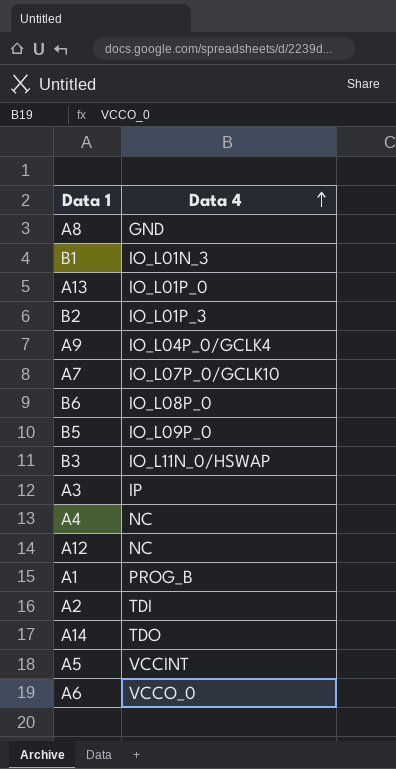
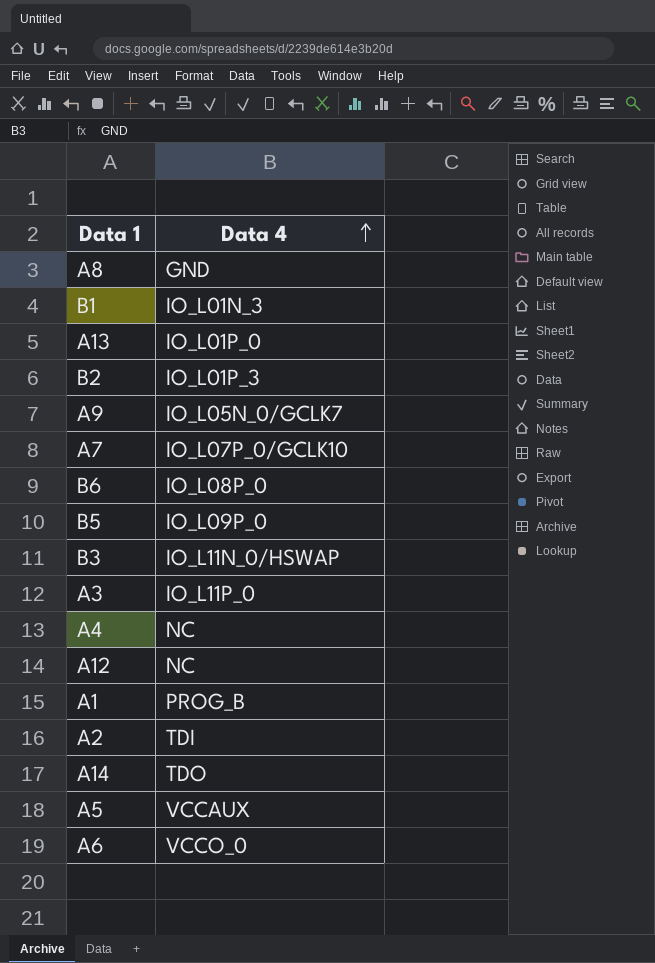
A9 | Data 4: IO_L04P_0/GCLK4 -> IO_L05N_0/GCLK7
A3 | Data 4: IP -> IO_L11P_0
A5 | Data 4: VCCINT -> VCCAUX

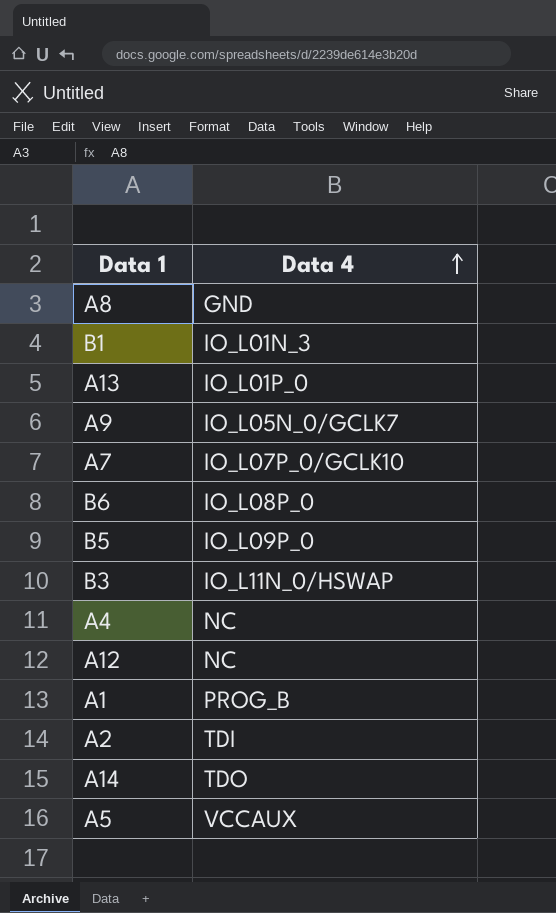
row B2: IO_L01P_3 -> none
row A3: IO_L11P_0 -> none
row A6: VCCO_0 -> none

